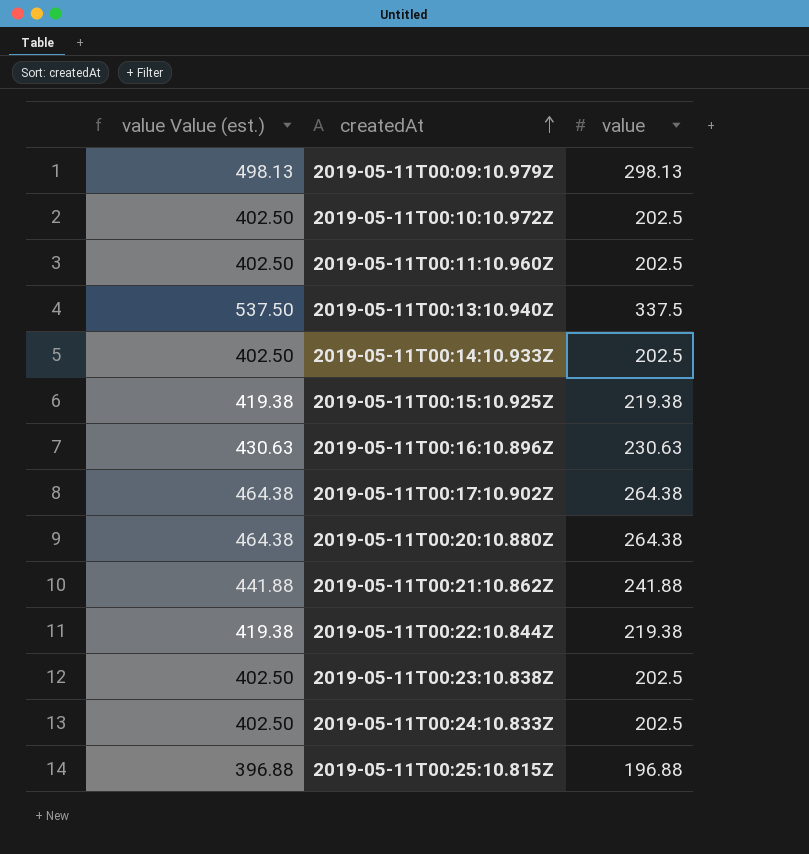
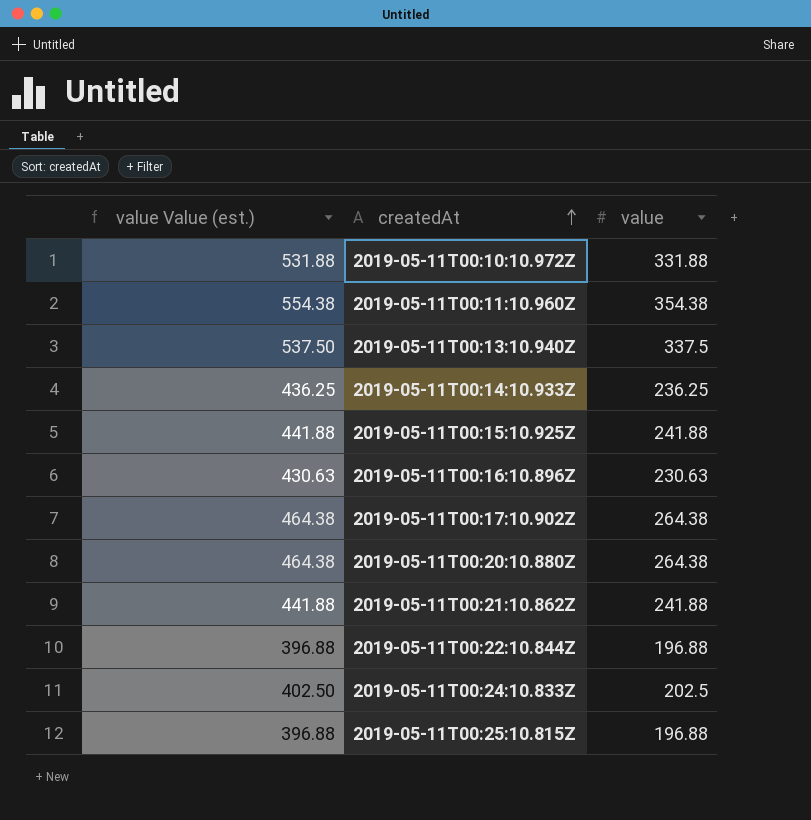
row 2019-05-11T00:09:10.979Z: 498.13 | 298.13 -> none
row 2019-05-11T00:23:10.838Z: 402.50 | 202.5 -> none
2019-05-11T00:10:10.972Z | value Value (est.): 402.50 -> 531.88
2019-05-11T00:10:10.972Z | value: 202.5 -> 331.88
2019-05-11T00:11:10.960Z | value Value (est.): 402.50 -> 554.38
2019-05-11T00:11:10.960Z | value: 202.5 -> 354.38
2019-05-11T00:14:10.933Z | value Value (est.): 402.50 -> 436.25
2019-05-11T00:14:10.933Z | value: 202.5 -> 236.25
2019-05-11T00:15:10.925Z | value Value (est.): 419.38 -> 441.88
2019-05-11T00:15:10.925Z | value: 219.38 -> 241.88
2019-05-11T00:22:10.844Z | value Value (est.): 419.38 -> 396.88
2019-05-11T00:22:10.844Z | value: 219.38 -> 196.88

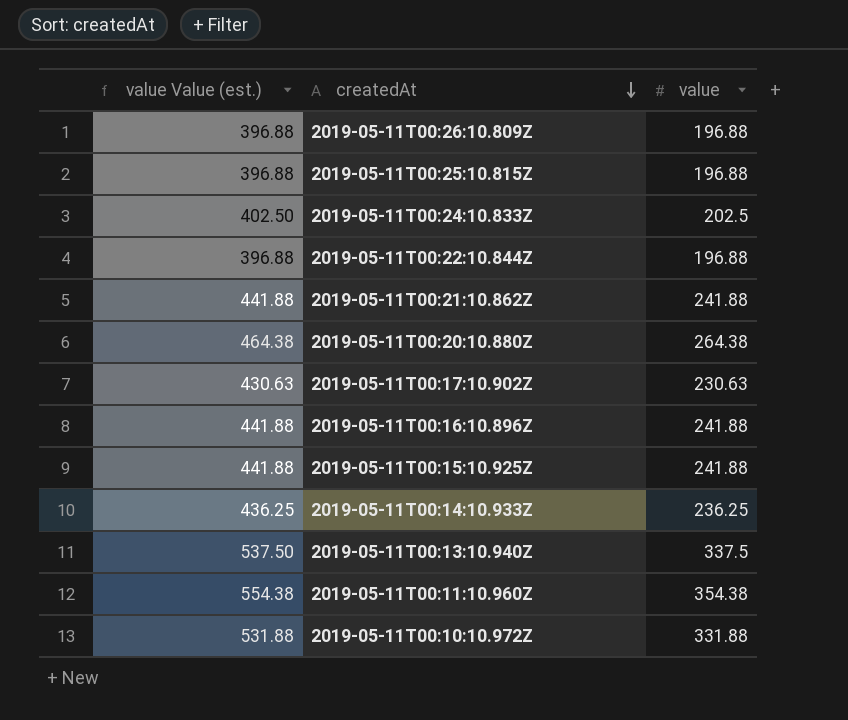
row order: createdAt ascending -> createdAt descending
row 2019-05-11T00:26:10.809Z: none -> 396.88 | 196.88
2019-05-11T00:17:10.902Z | value Value (est.): 464.38 -> 430.63
2019-05-11T00:17:10.902Z | value: 264.38 -> 230.63
2019-05-11T00:16:10.896Z | value Value (est.): 430.63 -> 441.88
2019-05-11T00:16:10.896Z | value: 230.63 -> 241.88

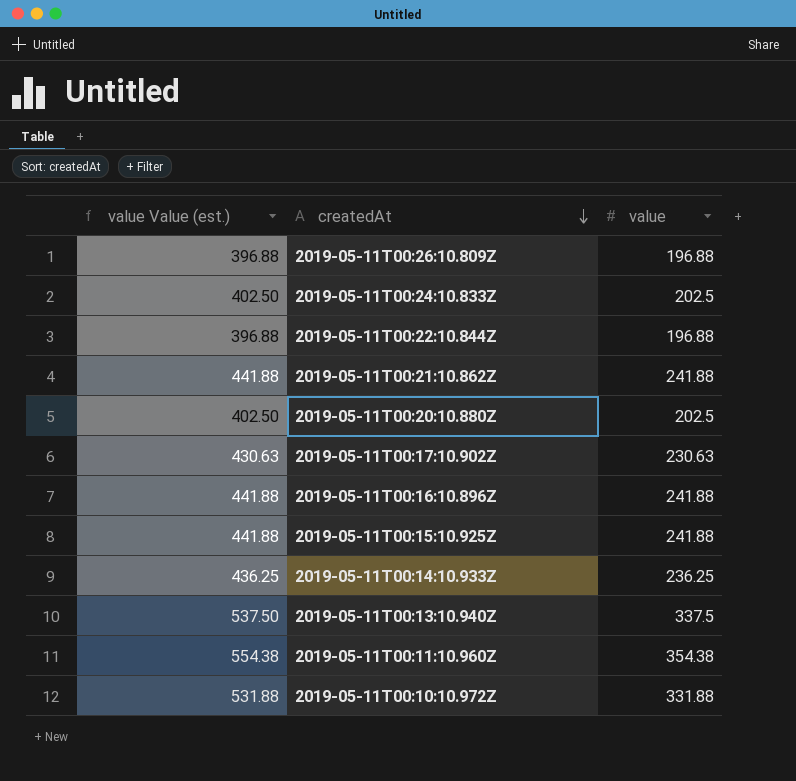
row 2019-05-11T00:25:10.815Z: 396.88 | 196.88 -> none
2019-05-11T00:20:10.880Z | value Value (est.): 464.38 -> 402.50
2019-05-11T00:20:10.880Z | value: 264.38 -> 202.5

